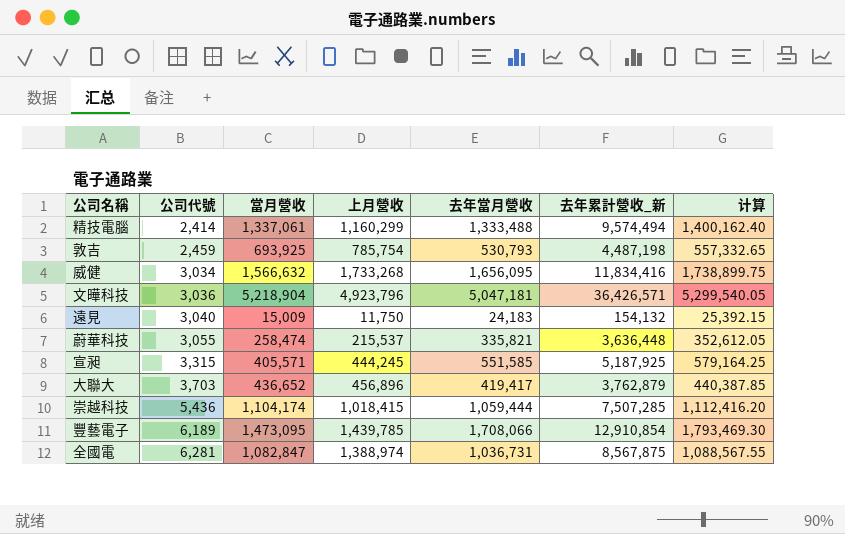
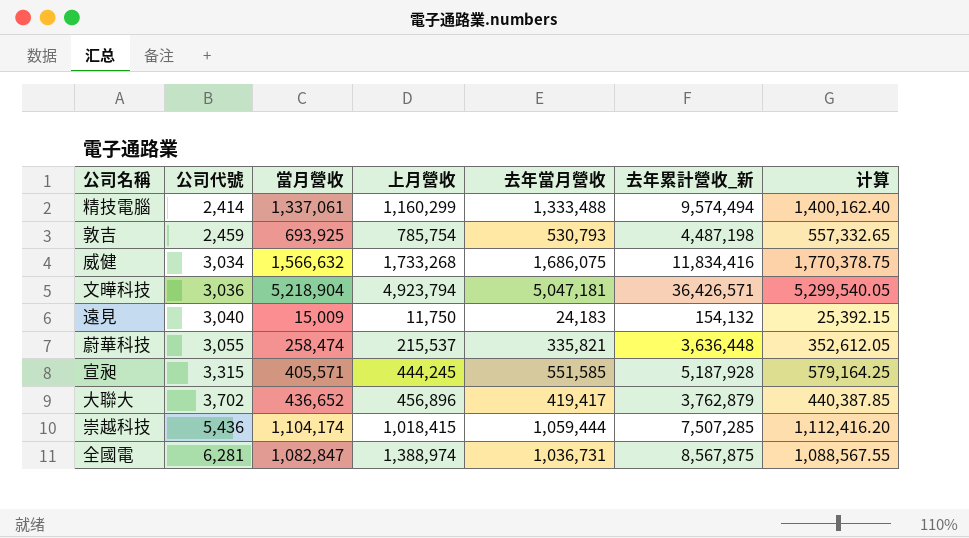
row 豐藝電子: 6,189 | 1,473,095 | 1,439,785 | 1,708,066 | 12,910,854 | 1,793,469.30 -> none
威健 | 去年當月營收: 1,656,095 -> 1,686,075
威健 | 计算: 1,738,899.75 -> 1,770,378.75
文曄科技 | 上月營收: 4,923,796 -> 4,923,794
宣昶 | 去年累計營收_新: 5,187,925 -> 5,187,928
大聯大 | 公司代號: 3,703 -> 3,702

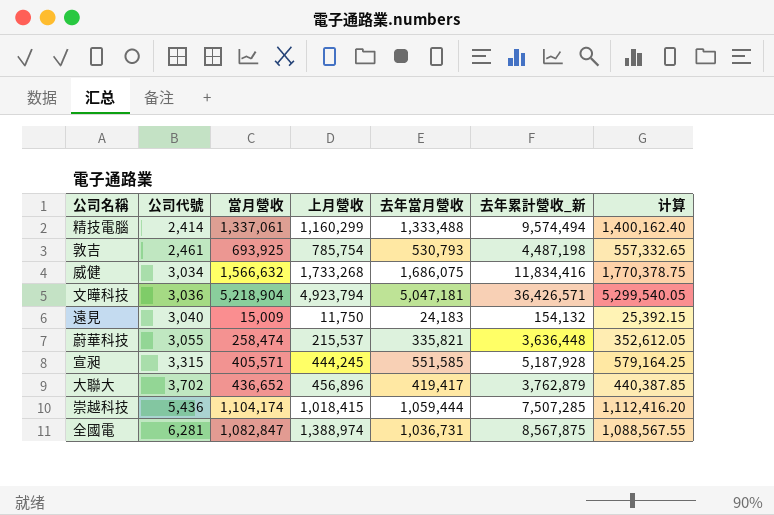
敦吉 | 公司代號: 2,459 -> 2,461

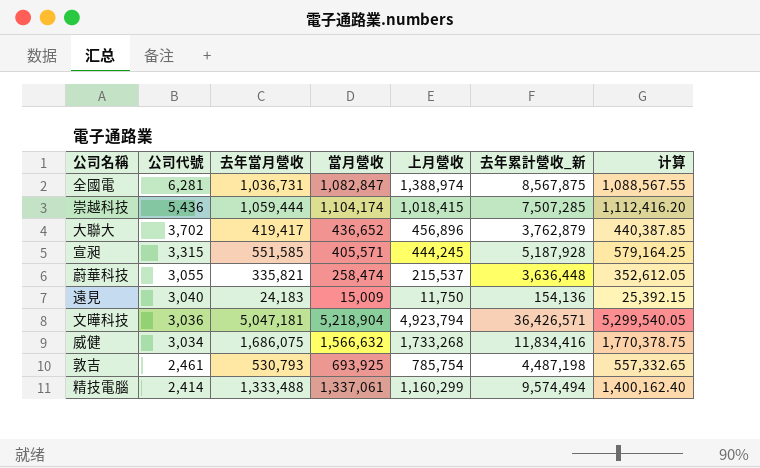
row order: 公司代號 ascending -> 公司代號 descending
column 去年當月營收 | position: 5 -> 3
遠見 | 去年累計營收_新: 154,132 -> 154,136

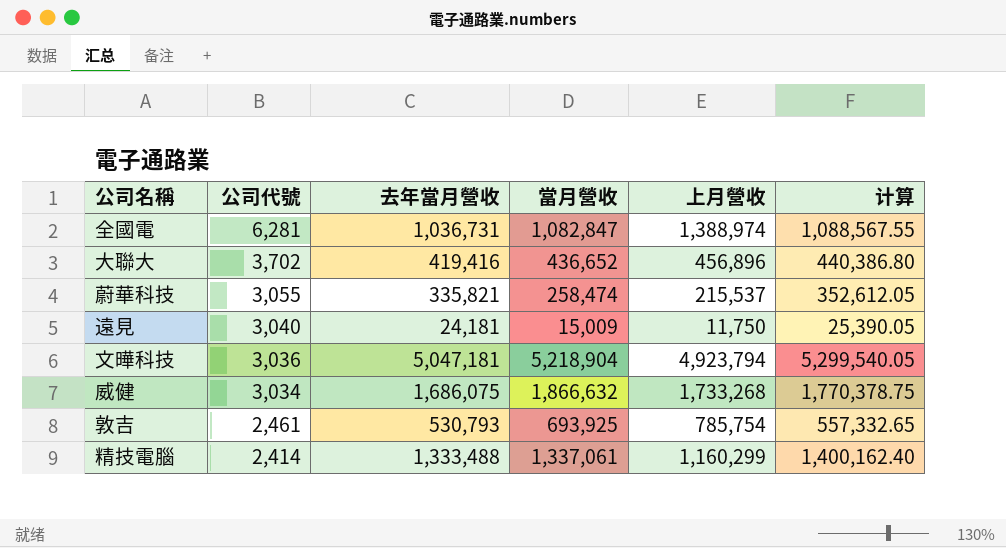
column 去年累計營收_新 | position: 6 -> none
row 崇越科技: 5,436 | 1,059,444 | 1,104,174 | 1,018,415 | 7,507,285 | 1,112,416.20 -> none
row 宣昶: 3,315 | 551,585 | 405,571 | 444,245 | 5,187,928 | 579,164.25 -> none
大聯大 | 去年當月營收: 419,417 -> 419,416
大聯大 | 计算: 440,387.85 -> 440,386.80
遠見 | 去年當月營收: 24,183 -> 24,181
遠見 | 计算: 25,392.15 -> 25,390.05
威健 | 當月營收: 1,566,632 -> 1,866,632

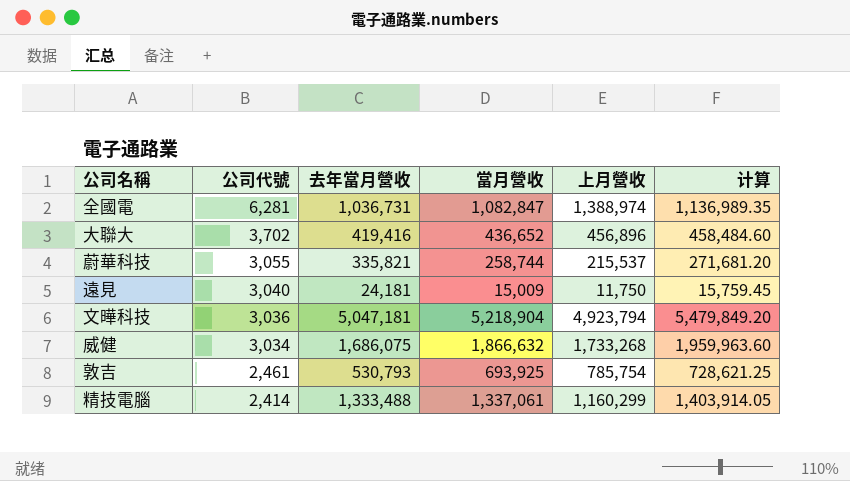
column 计算 | formula: [去年當月營收] * 1.05 -> [當月營收] * 1.05
蔚華科技 | 當月營收: 258,474 -> 258,744

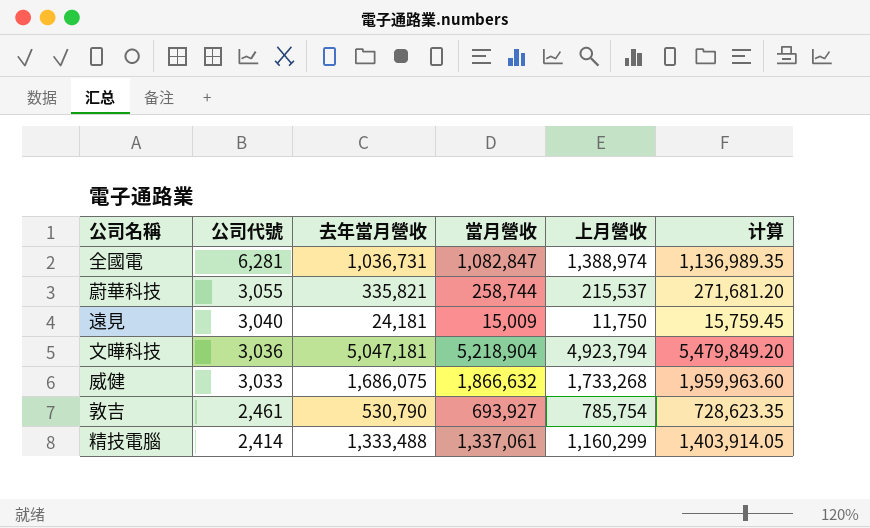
row 大聯大: 3,702 | 419,416 | 436,652 | 456,896 | 458,484.60 -> none
威健 | 公司代號: 3,034 -> 3,033
敦吉 | 去年當月營收: 530,793 -> 530,790
敦吉 | 當月營收: 693,925 -> 693,927
敦吉 | 计算: 728,621.25 -> 728,623.35

